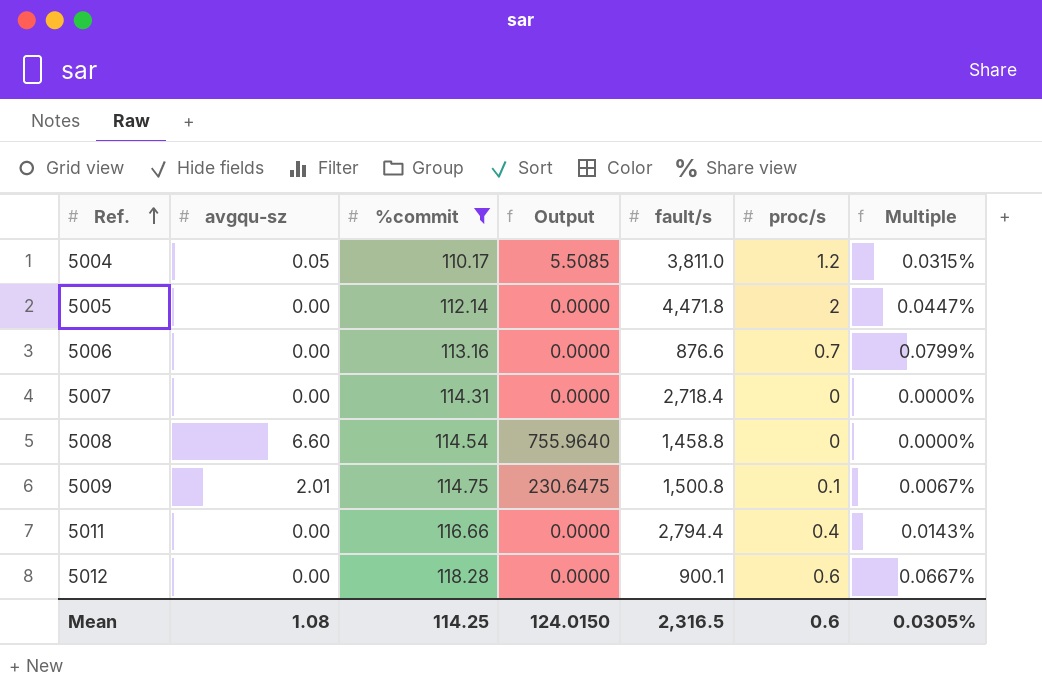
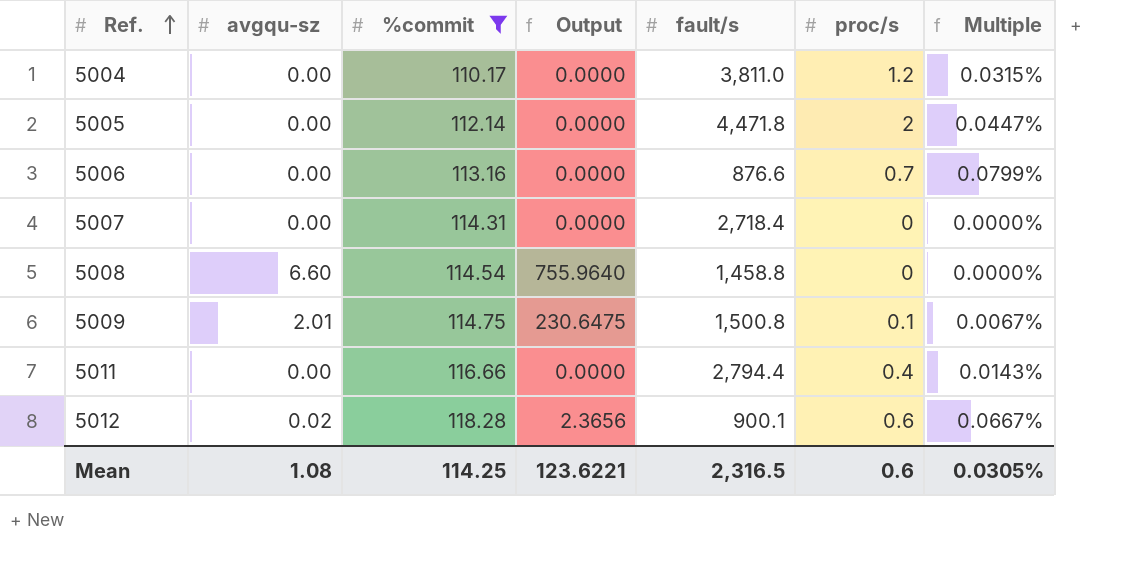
5004 | avgqu-sz: 0.05 -> 0.00
5004 | Output: 5.5085 -> 0.0000
5012 | avgqu-sz: 0.00 -> 0.02
5012 | Output: 0.0000 -> 2.3656
Mean | Output: 124.0150 -> 123.6221

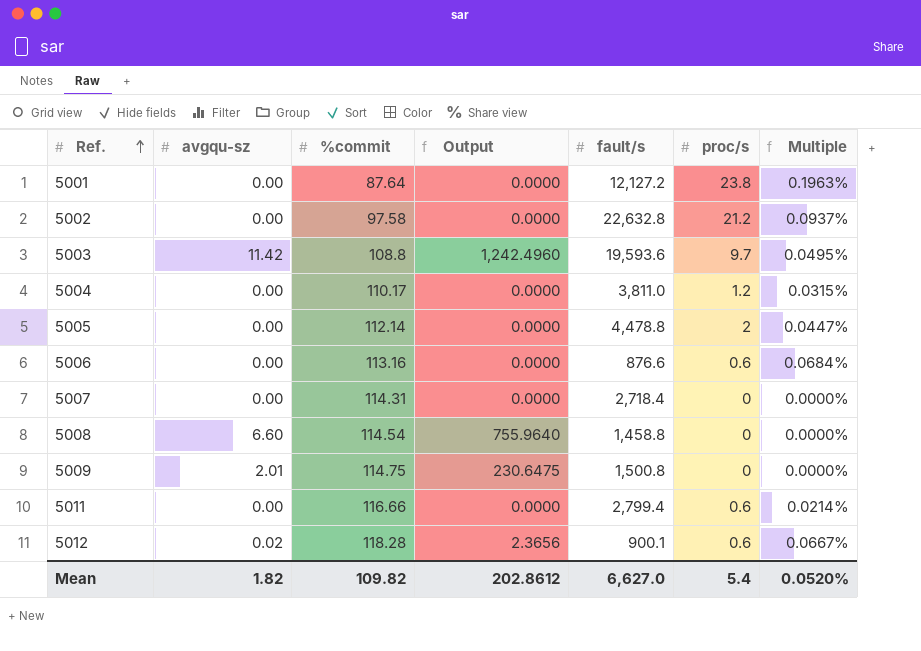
filter: %commit >= 110.17 -> none
5005 | fault/s: 4,471.8 -> 4,478.8
5006 | proc/s: 0.7 -> 0.6
5006 | Multiple: 0.0799% -> 0.0684%
5009 | proc/s: 0.1 -> 0
5009 | Multiple: 0.0067% -> 0.0000%
5011 | fault/s: 2,794.4 -> 2,799.4
5011 | proc/s: 0.4 -> 0.6
5011 | Multiple: 0.0143% -> 0.0214%
Mean | avgqu-sz: 1.08 -> 1.82
Mean | %commit: 114.25 -> 109.82
Mean | Output: 123.6221 -> 202.8612
Mean | fault/s: 2,316.5 -> 6,627.0
Mean | proc/s: 0.6 -> 5.4
Mean | Multiple: 0.0305% -> 0.0520%

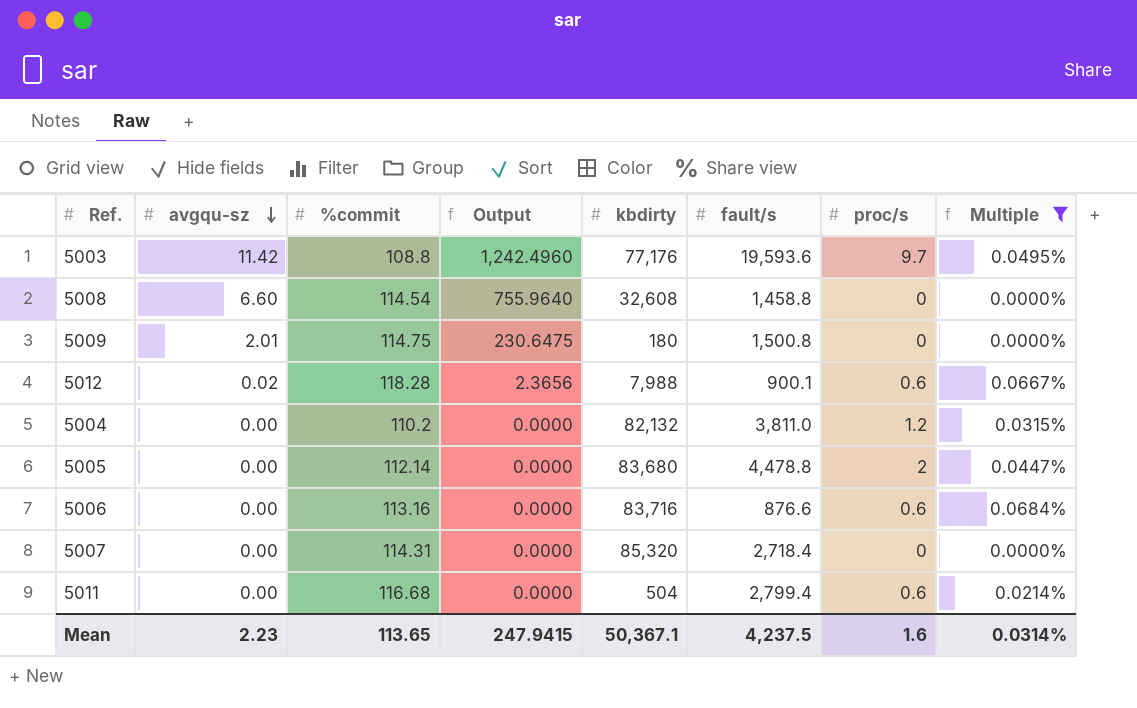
filter: none -> Multiple <= 0.0684%
row order: Ref. ascending -> avgqu-sz descending
column kbdirty | position: none -> 5
5004 | %commit: 110.17 -> 110.2
5011 | %commit: 116.66 -> 116.68
Mean | avgqu-sz: 1.82 -> 2.23
Mean | %commit: 109.82 -> 113.65
Mean | Output: 202.8612 -> 247.9415
Mean | fault/s: 6,627.0 -> 4,237.5
Mean | proc/s: 5.4 -> 1.6
Mean | Multiple: 0.0520% -> 0.0314%

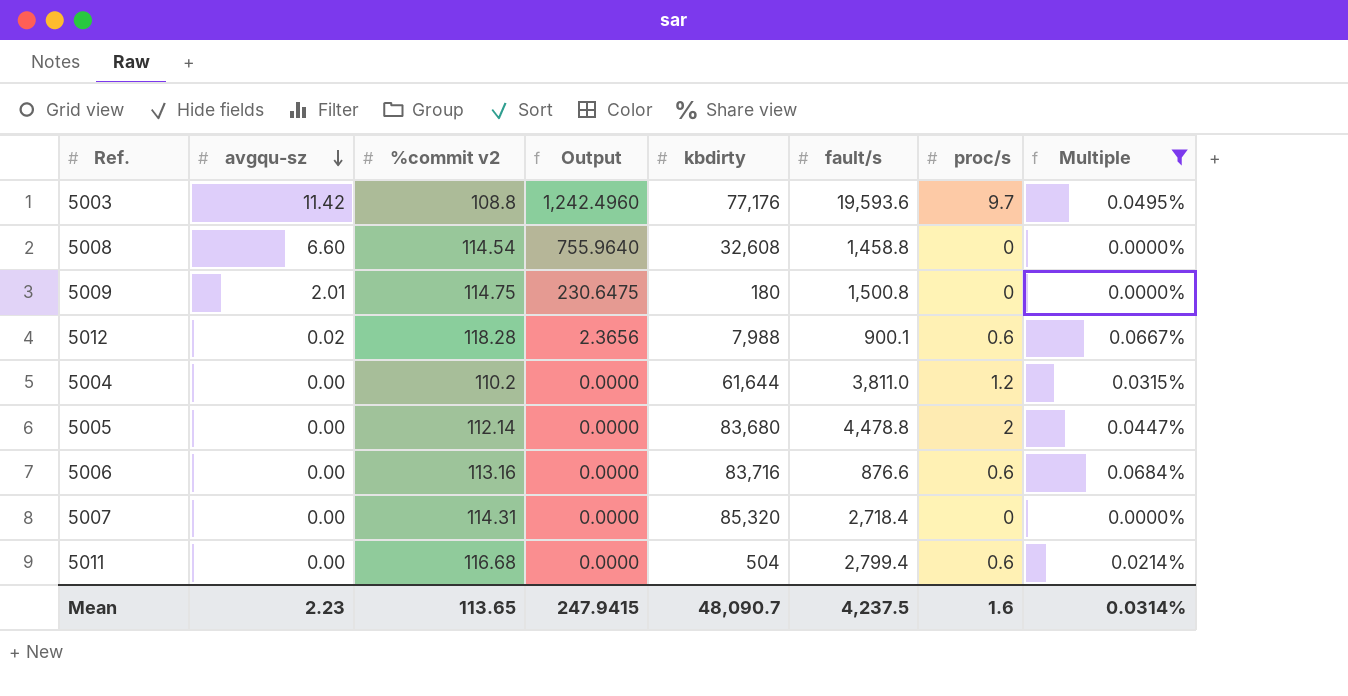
column name: %commit -> %commit v2
5004 | kbdirty: 82,132 -> 61,644
Mean | kbdirty: 50,367.1 -> 48,090.7

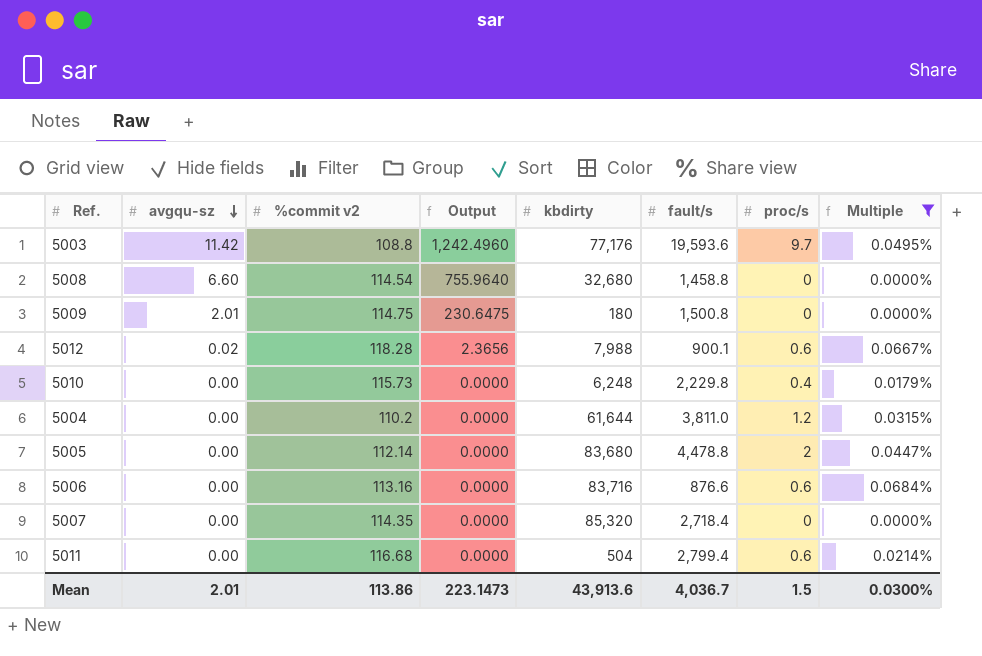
5008 | kbdirty: 32,608 -> 32,680
row 5010: none -> 0.00 | 115.73 | 0.0000 | 6,248 | 2,229.8 | 0.4 | 0.0179%
5007 | %commit v2: 114.31 -> 114.35
Mean | avgqu-sz: 2.23 -> 2.01
Mean | %commit v2: 113.65 -> 113.86
Mean | Output: 247.9415 -> 223.1473
Mean | kbdirty: 48,090.7 -> 43,913.6
Mean | fault/s: 4,237.5 -> 4,036.7
Mean | proc/s: 1.6 -> 1.5
Mean | Multiple: 0.0314% -> 0.0300%

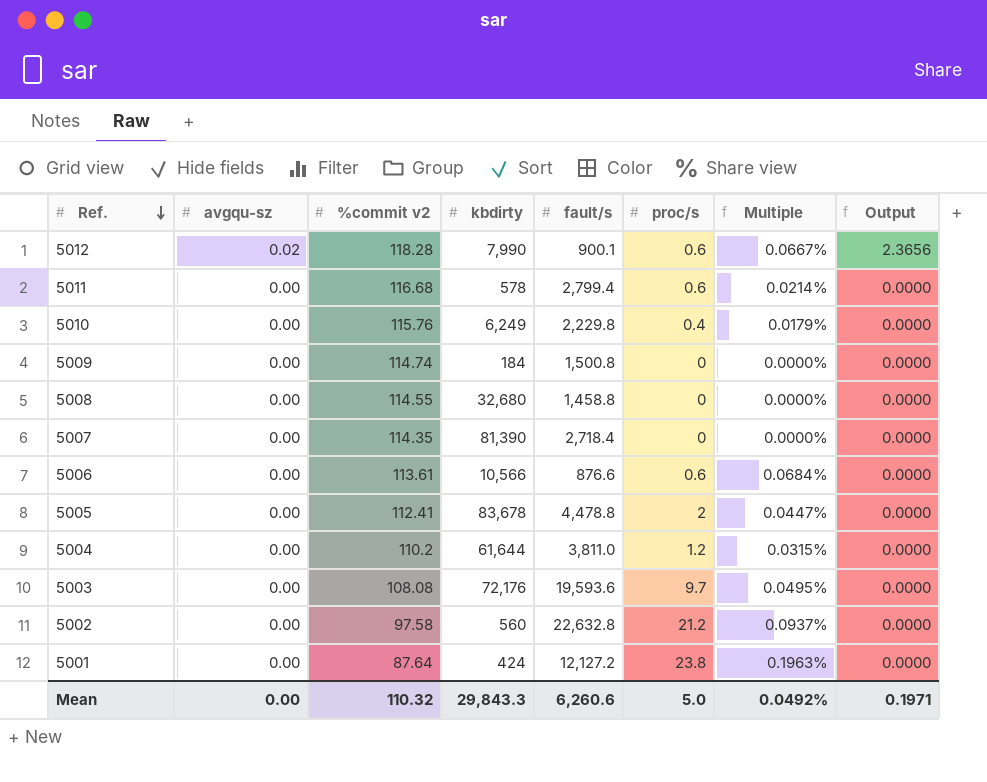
filter: Multiple <= 0.0684% -> none
row order: avgqu-sz descending -> Ref. descending
column Output | position: 4 -> 8
5012 | kbdirty: 7,988 -> 7,990
5011 | kbdirty: 504 -> 578
5010 | %commit v2: 115.73 -> 115.76
5010 | kbdirty: 6,248 -> 6,249
5009 | avgqu-sz: 2.01 -> 0.00
5009 | %commit v2: 114.75 -> 114.74
5009 | kbdirty: 180 -> 184
5009 | Output: 230.6475 -> 0.0000
5008 | avgqu-sz: 6.60 -> 0.00
5008 | %commit v2: 114.54 -> 114.55
5008 | Output: 755.9640 -> 0.0000
5007 | kbdirty: 85,320 -> 81,390
5006 | %commit v2: 113.16 -> 113.61
5006 | kbdirty: 83,716 -> 10,566
5005 | %commit v2: 112.14 -> 112.41
5005 | kbdirty: 83,680 -> 83,678
5003 | avgqu-sz: 11.42 -> 0.00
5003 | %commit v2: 108.8 -> 108.08
5003 | kbdirty: 77,176 -> 72,176
5003 | Output: 1,242.4960 -> 0.0000
Mean | avgqu-sz: 2.01 -> 0.00
Mean | %commit v2: 113.86 -> 110.32
Mean | kbdirty: 43,913.6 -> 29,843.3
Mean | fault/s: 4,036.7 -> 6,260.6
Mean | proc/s: 1.5 -> 5.0
Mean | Multiple: 0.0300% -> 0.0492%
Mean | Output: 223.1473 -> 0.1971

